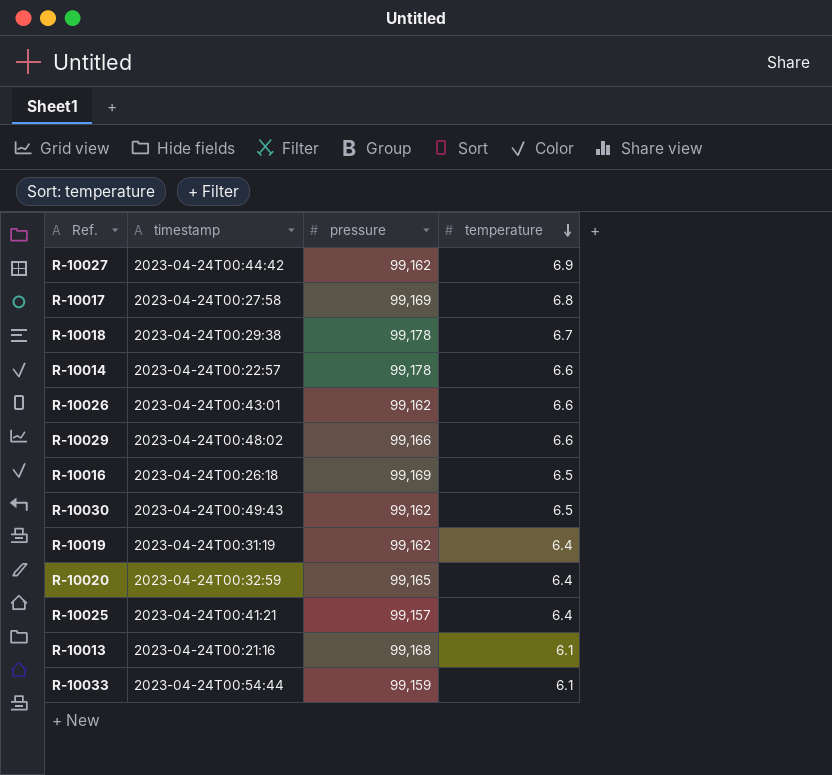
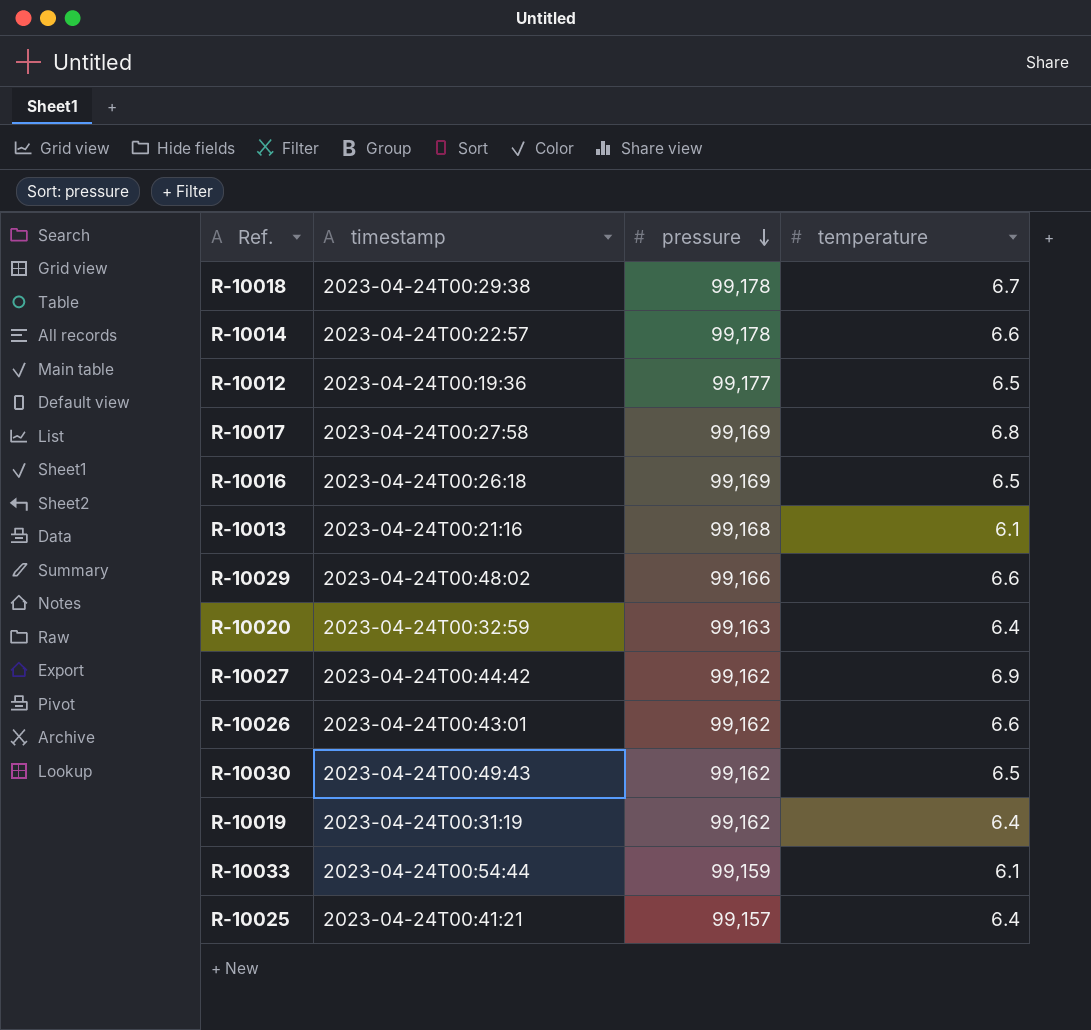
row order: temperature descending -> pressure descending
row R-10012: none -> 2023-04-24T00:19:36 | 99,177 | 6.5
R-10020 | pressure: 99,165 -> 99,163

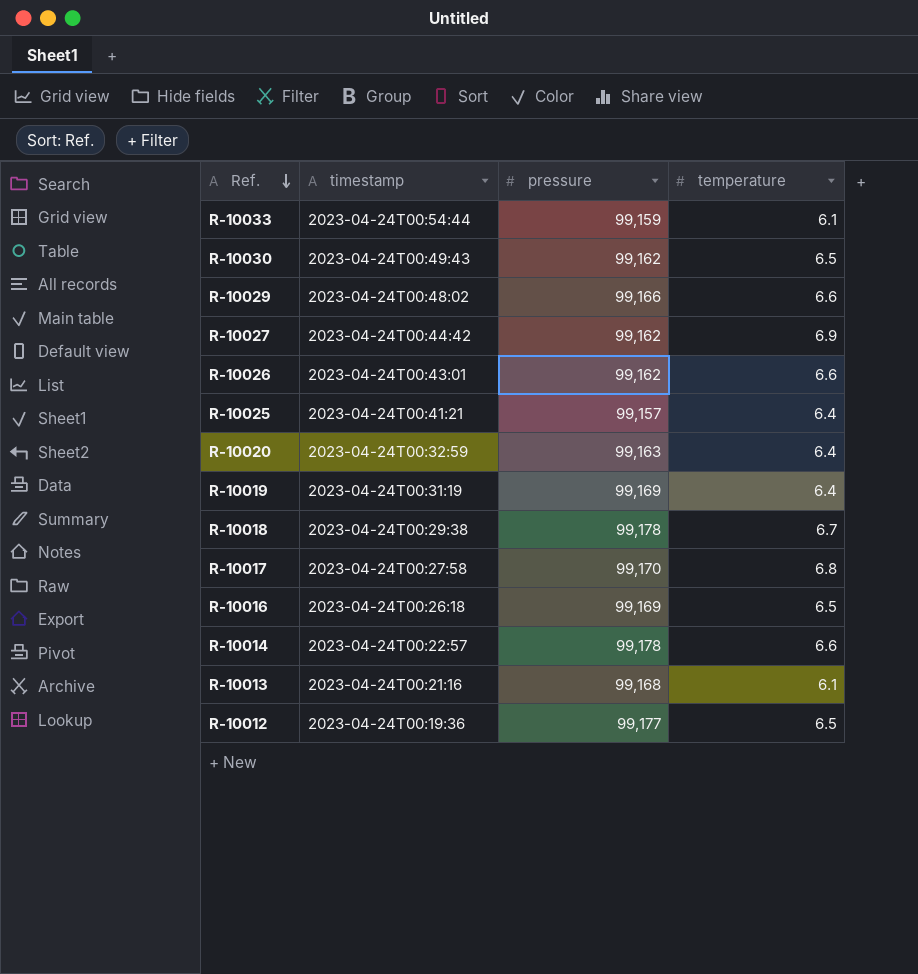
row order: pressure descending -> Ref. descending
R-10019 | pressure: 99,162 -> 99,169
R-10017 | pressure: 99,169 -> 99,170

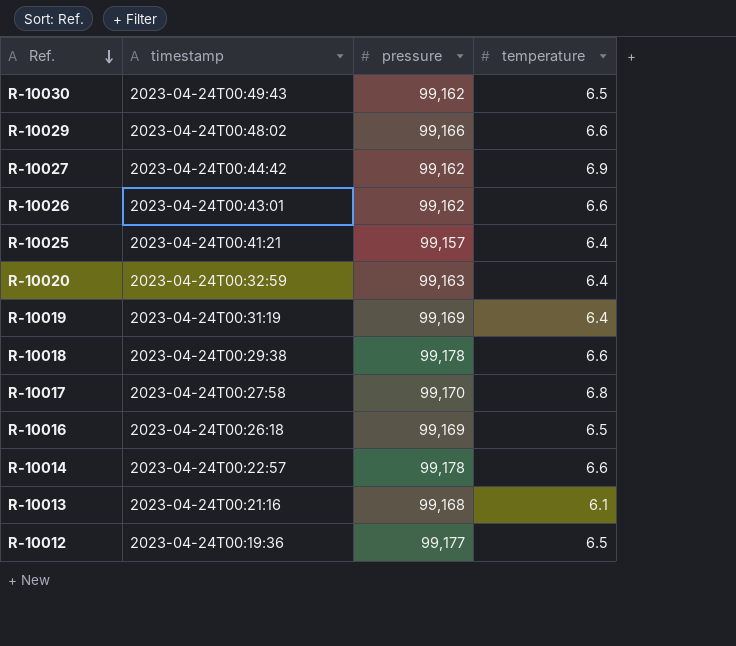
row R-10033: 2023-04-24T00:54:44 | 99,159 | 6.1 -> none
R-10018 | temperature: 6.7 -> 6.6

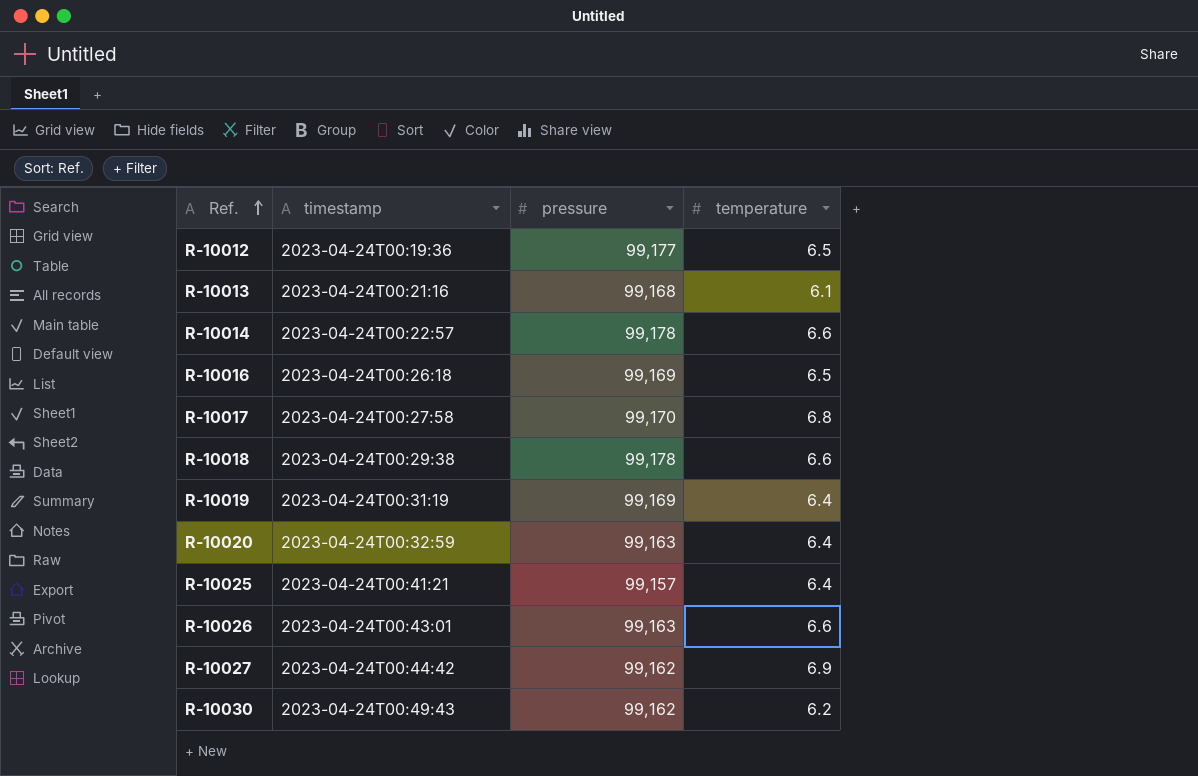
row order: Ref. descending -> Ref. ascending
row R-10029: 2023-04-24T00:48:02 | 99,166 | 6.6 -> none
R-10026 | pressure: 99,162 -> 99,163
R-10030 | temperature: 6.5 -> 6.2

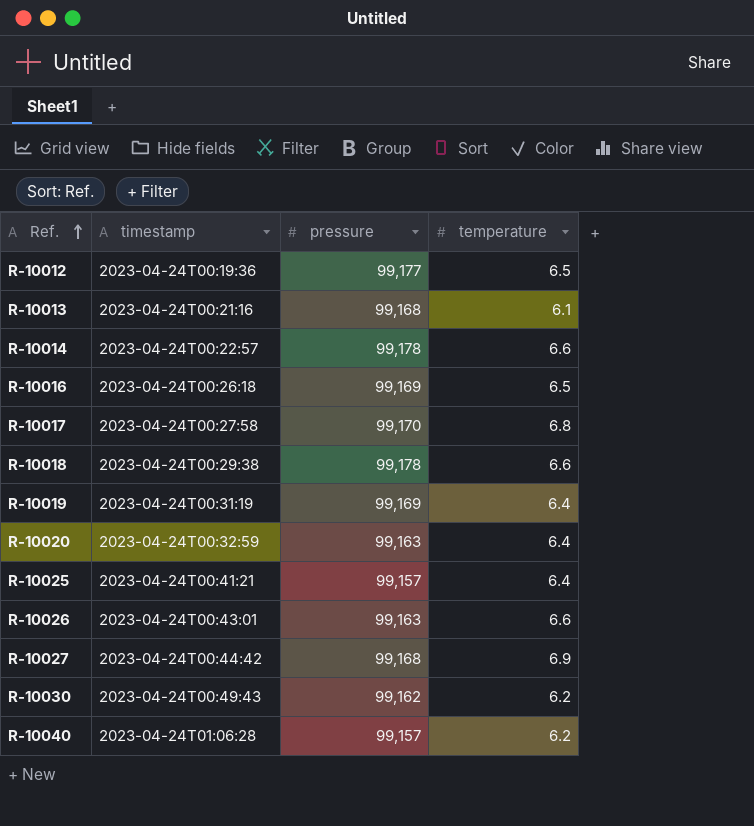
R-10027 | pressure: 99,162 -> 99,168
row R-10040: none -> 2023-04-24T01:06:28 | 99,157 | 6.2

